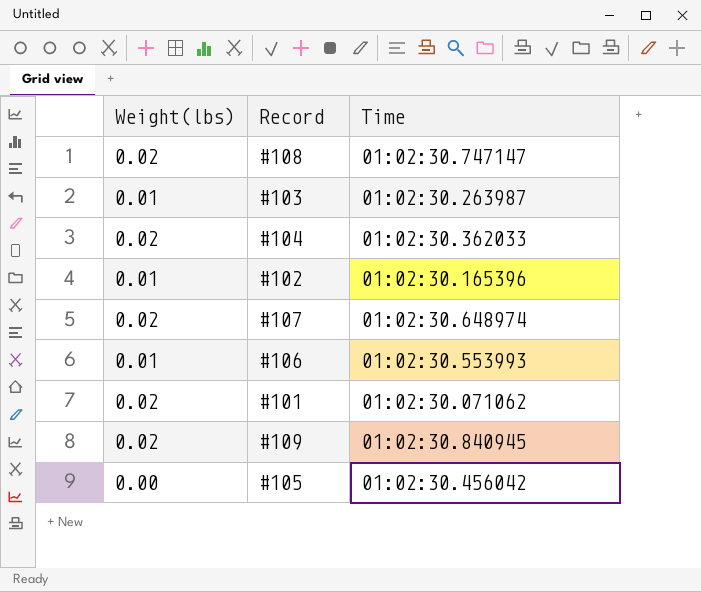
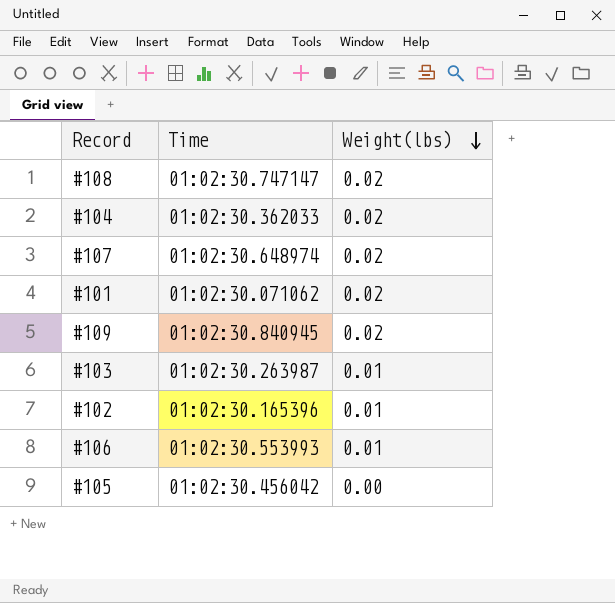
row order: none -> Weight(lbs) descending
column Weight(lbs) | position: 1 -> 3

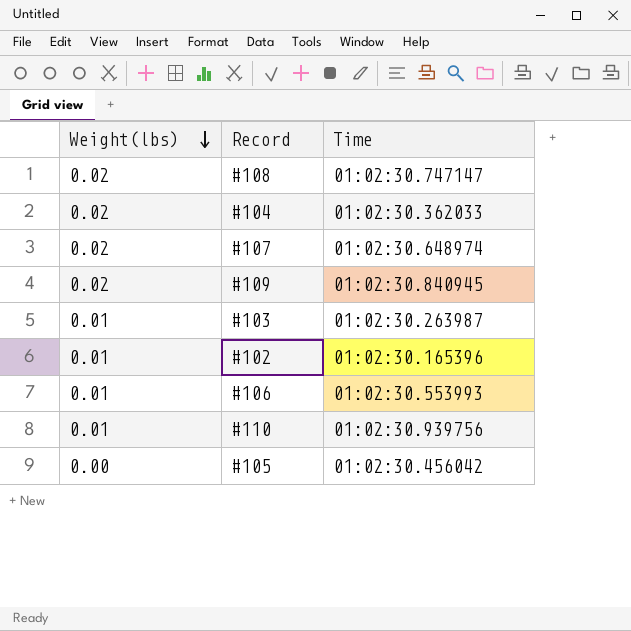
column Weight(lbs) | position: 3 -> 1
row #101: 01:02:30.071062 | 0.02 -> none
row #110: none -> 0.01 | 01:02:30.939756

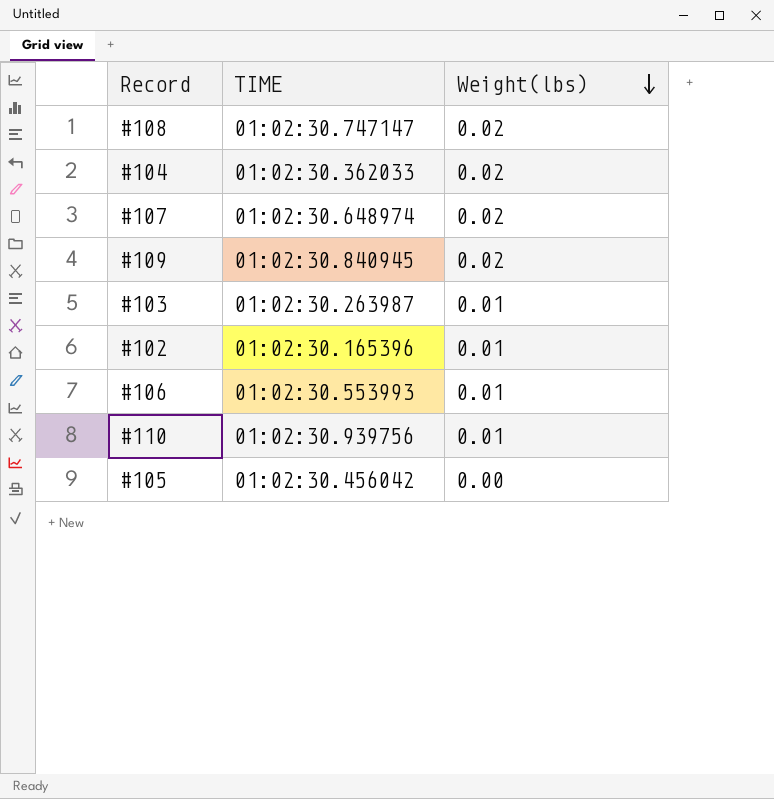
column name: Time -> TIME
column Weight(lbs) | position: 1 -> 3

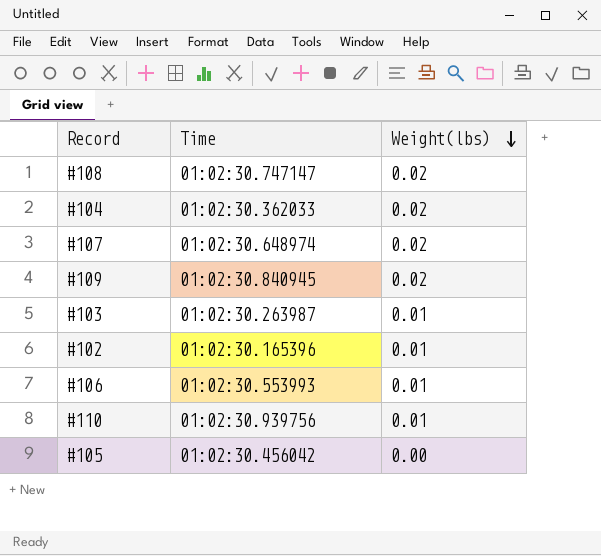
column name: TIME -> Time

